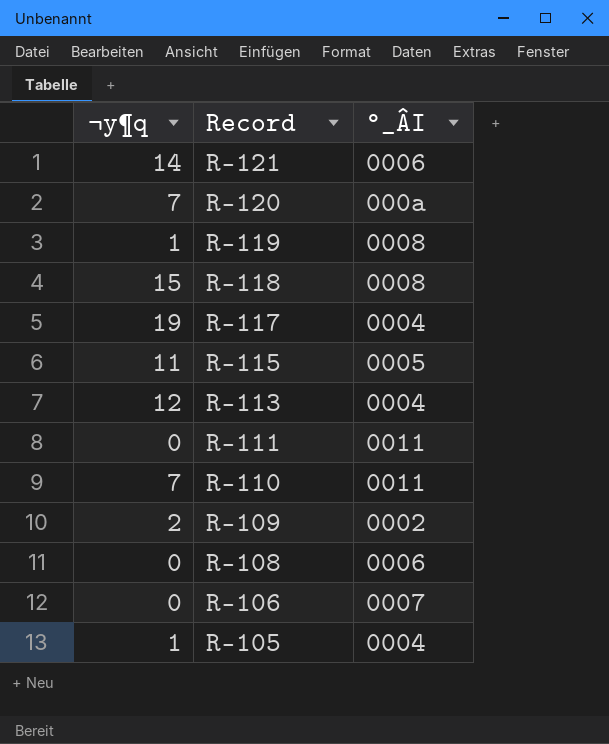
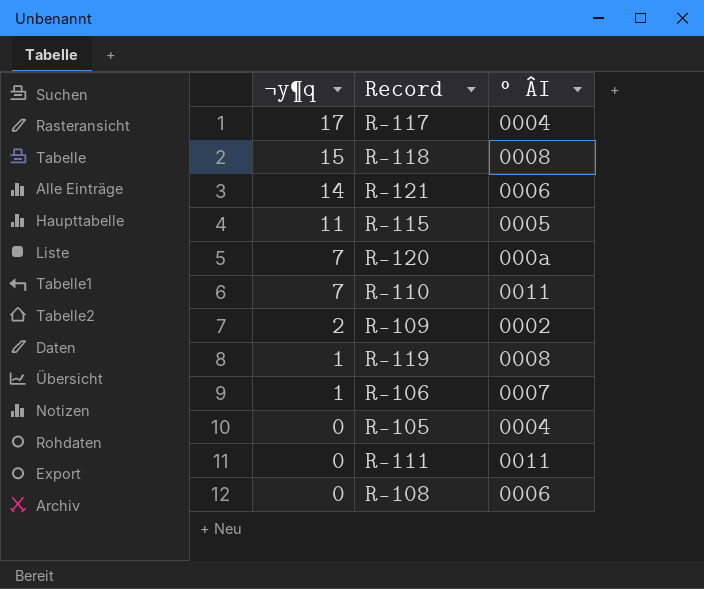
row order: Record descending -> ¬y¶q descending
column name: °_ÂI -> ° ÂI
row R-113: 12 | 0004 -> none
R-117 | ¬y¶q: 19 -> 17
R-106 | ¬y¶q: 0 -> 1
R-105 | ¬y¶q: 1 -> 0

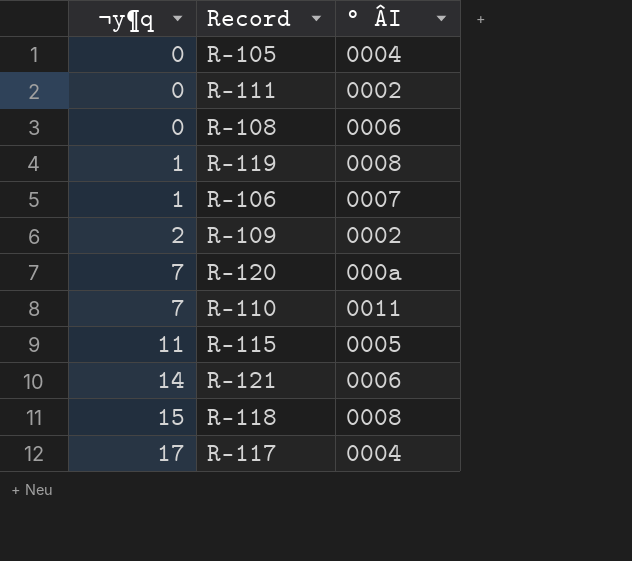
row order: ¬y¶q descending -> ¬y¶q ascending
R-111 | ° ÂI: 0011 -> 0002

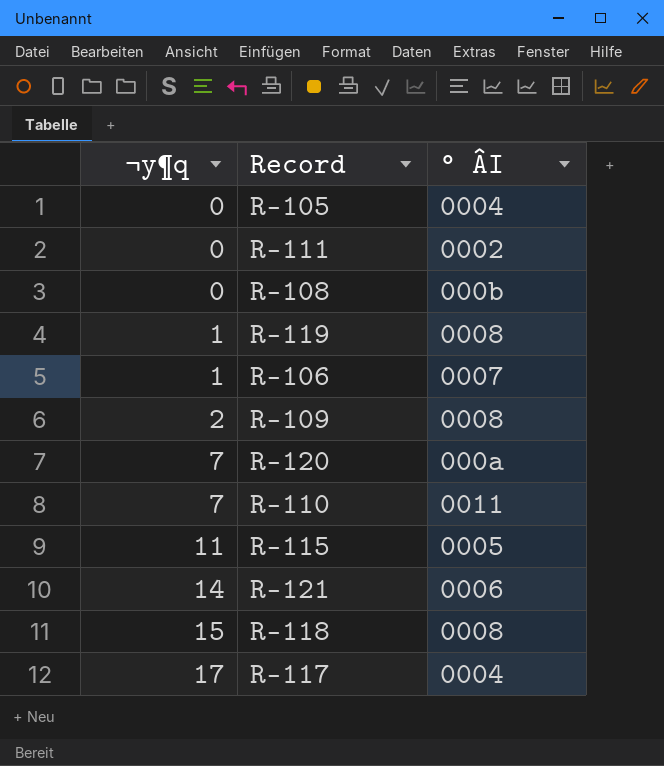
R-108 | ° ÂI: 0006 -> 000b
R-109 | ° ÂI: 0002 -> 0008

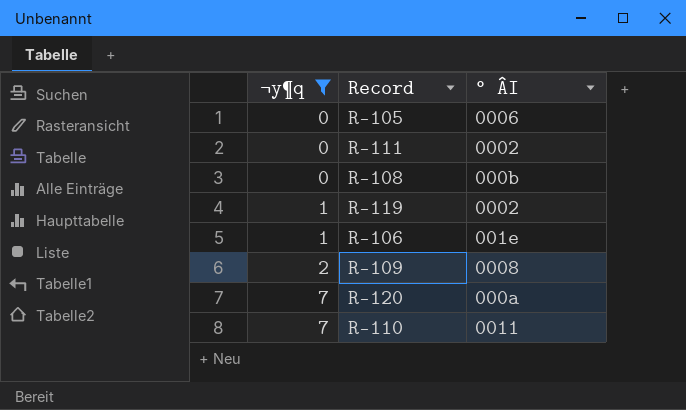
filter: none -> ¬y¶q <= 7
R-105 | ° ÂI: 0004 -> 0006
R-119 | ° ÂI: 0008 -> 0002
R-106 | ° ÂI: 0007 -> 001e

